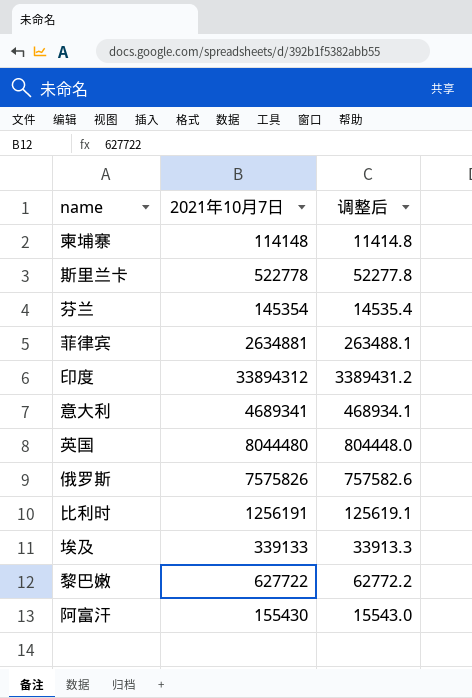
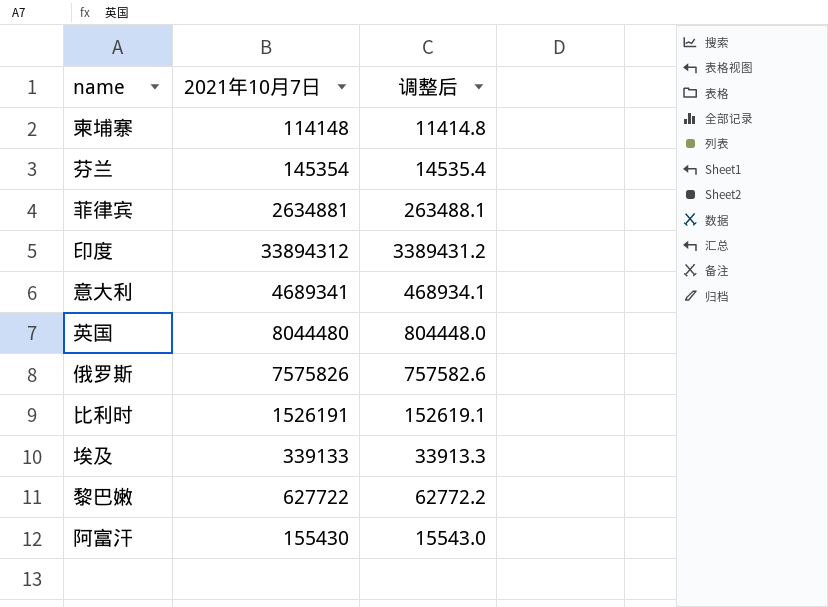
row 斯里兰卡: 522778 | 52277.8 -> none
比利时 | 2021年10月7日: 1256191 -> 1526191
比利时 | 调整后: 125619.1 -> 152619.1

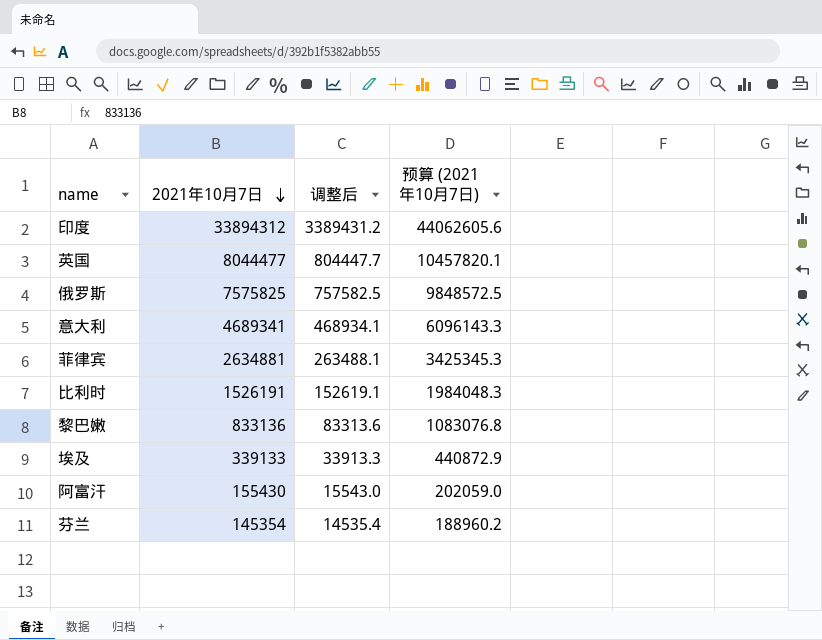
row order: none -> 2021年10月7日 descending
column 预算 (2021年10月7日) | formula: none -> [2021年10月7日] * 1.3
row 柬埔寨: 114148 | 11414.8 -> none
英国 | 2021年10月7日: 8044480 -> 8044477
英国 | 调整后: 804448.0 -> 804447.7
俄罗斯 | 2021年10月7日: 7575826 -> 7575825
俄罗斯 | 调整后: 757582.6 -> 757582.5
黎巴嫩 | 2021年10月7日: 627722 -> 833136
黎巴嫩 | 调整后: 62772.2 -> 83313.6

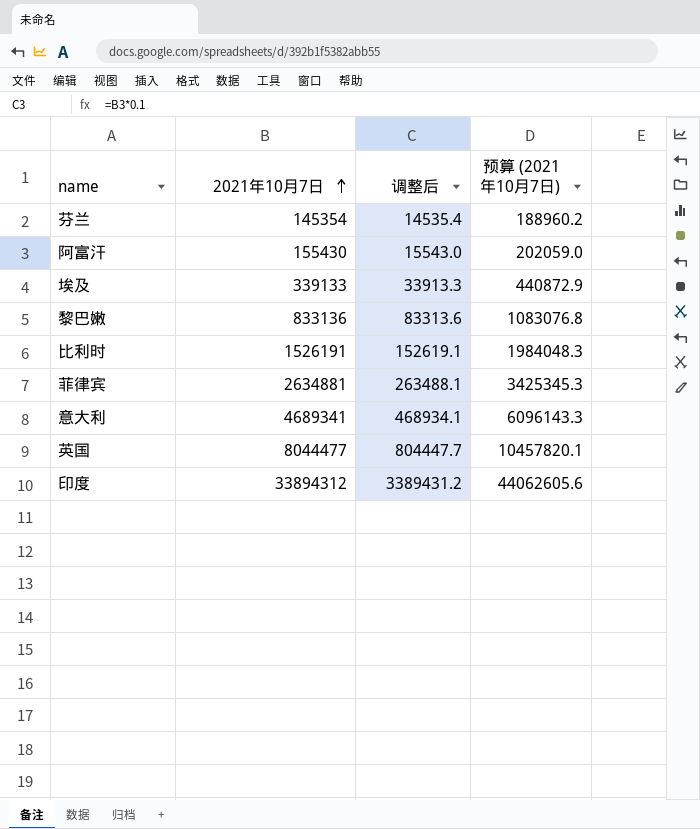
row order: 2021年10月7日 descending -> 2021年10月7日 ascending
row 俄罗斯: 7575825 | 757582.5 | 9848572.5 -> none

